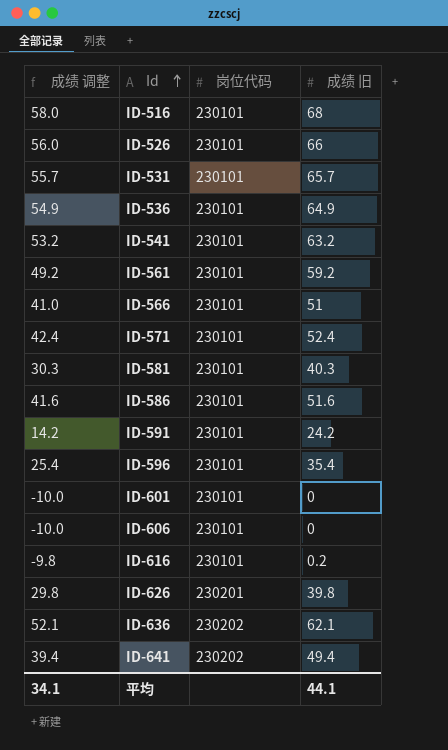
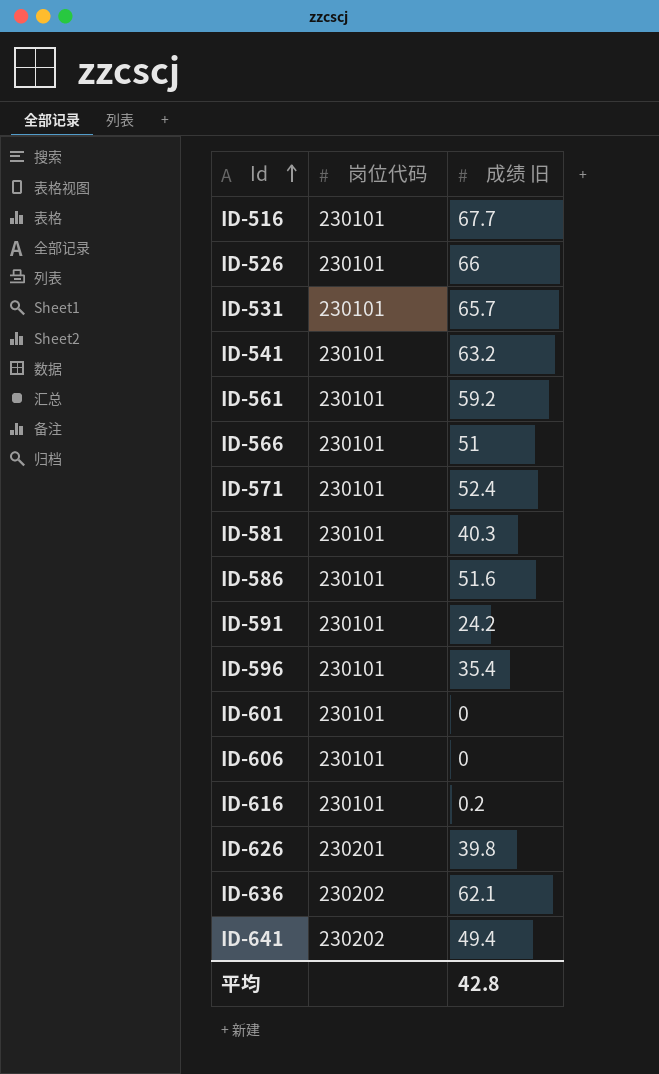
column 成绩 调整 | formula: [成绩 旧] - 10 -> none
row ID-536: 54.9 | 230101 | 64.9 -> none
ID-516 | 成绩 旧: 68 -> 67.7
平均 | 成绩 旧: 44.1 -> 42.8

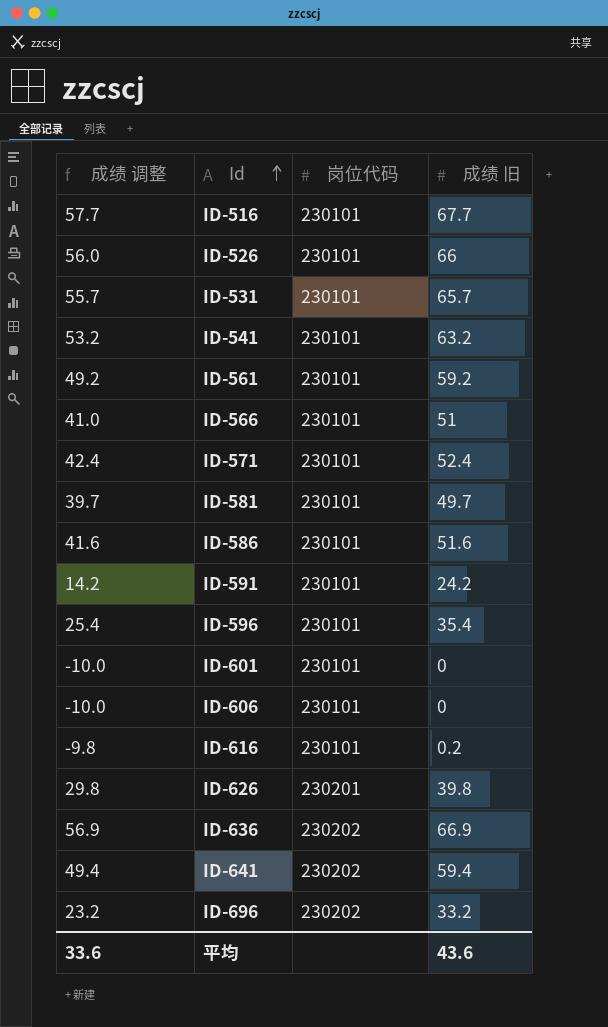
column 成绩 调整 | formula: none -> [成绩 旧] - 10
ID-581 | 成绩 旧: 40.3 -> 49.7
ID-636 | 成绩 旧: 62.1 -> 66.9
ID-641 | 成绩 旧: 49.4 -> 59.4
row ID-696: none -> 23.2 | 230202 | 33.2
平均 | 成绩 旧: 42.8 -> 43.6

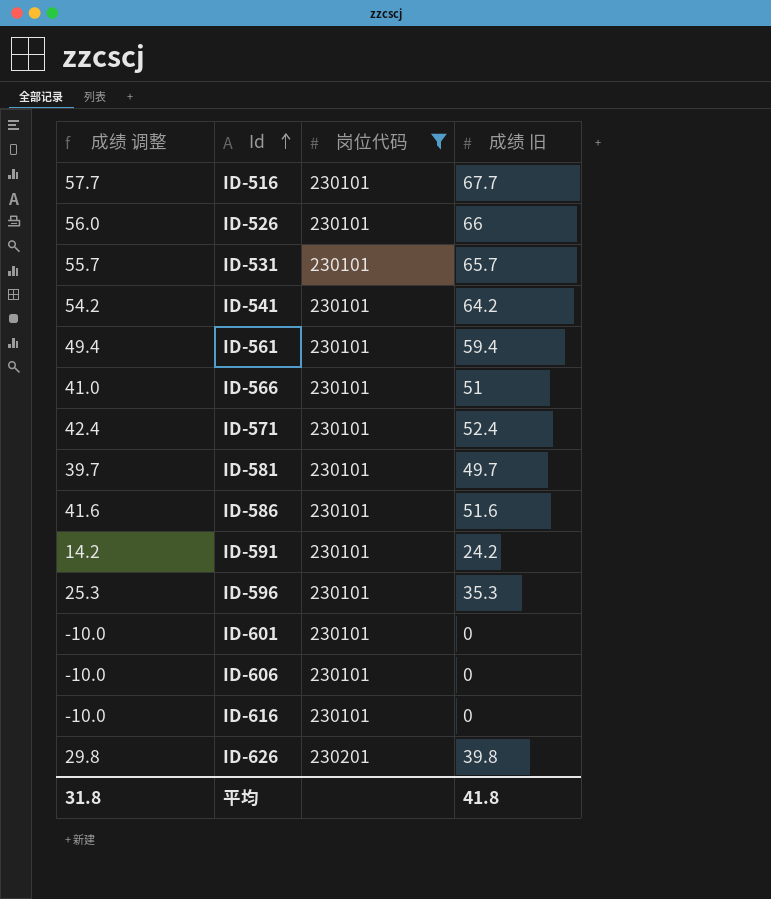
filter: none -> 岗位代码 != 230202
ID-541 | 成绩 调整: 53.2 -> 54.2
ID-541 | 成绩 旧: 63.2 -> 64.2
ID-561 | 成绩 调整: 49.2 -> 49.4
ID-561 | 成绩 旧: 59.2 -> 59.4
ID-596 | 成绩 调整: 25.4 -> 25.3
ID-596 | 成绩 旧: 35.4 -> 35.3
ID-616 | 成绩 调整: -9.8 -> -10.0
ID-616 | 成绩 旧: 0.2 -> 0
平均 | 成绩 调整: 33.6 -> 31.8
平均 | 成绩 旧: 43.6 -> 41.8

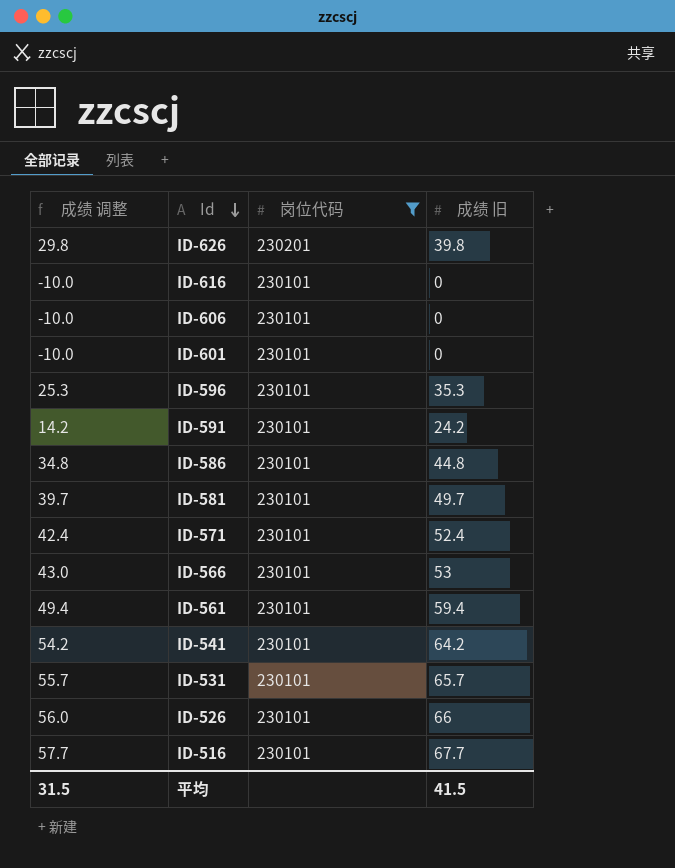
row order: Id ascending -> Id descending
ID-586 | 成绩 调整: 41.6 -> 34.8
ID-586 | 成绩 旧: 51.6 -> 44.8
ID-566 | 成绩 调整: 41.0 -> 43.0
ID-566 | 成绩 旧: 51 -> 53
平均 | 成绩 调整: 31.8 -> 31.5
平均 | 成绩 旧: 41.8 -> 41.5

